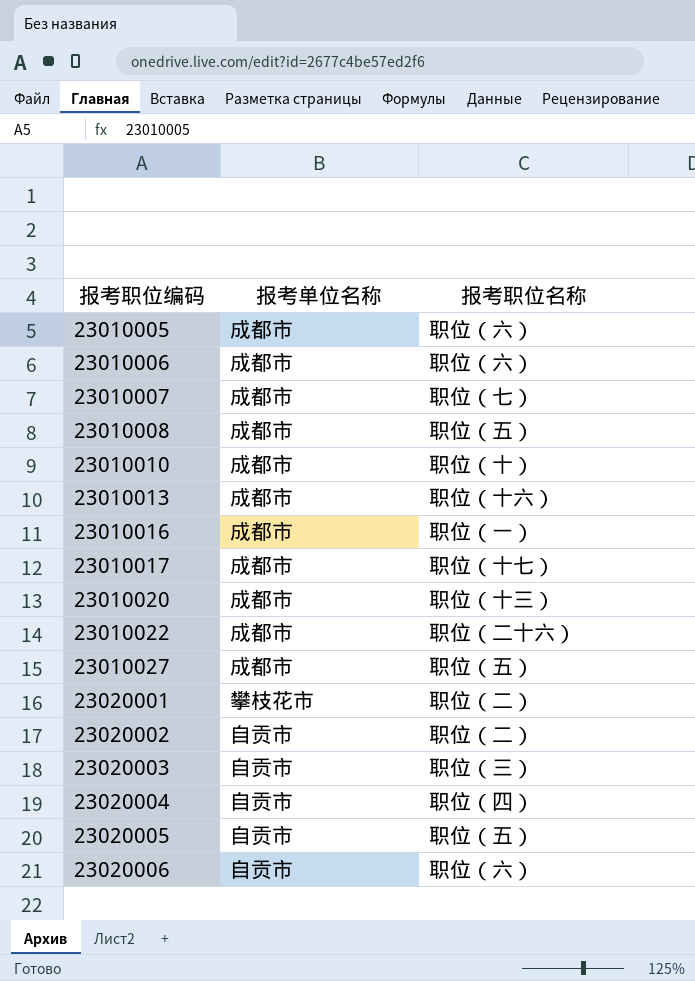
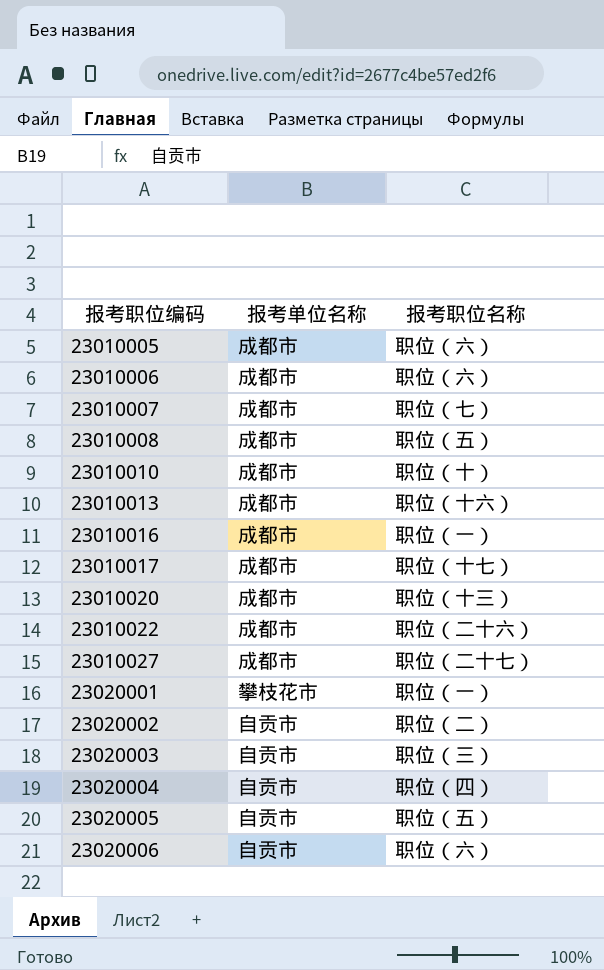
23010027 | 报考职位名称: 职位（五） -> 职位（二十七）
23020001 | 报考职位名称: 职位（二） -> 职位（一）

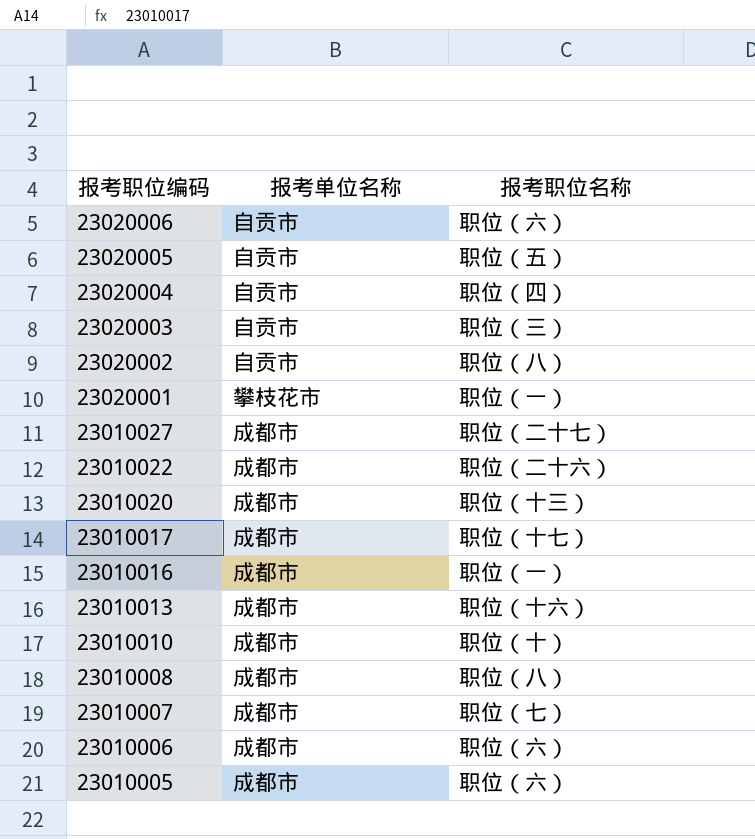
row order: 报考职位编码 ascending -> 报考职位编码 descending
23020002 | 报考职位名称: 职位（二） -> 职位（八）
23010008 | 报考职位名称: 职位（五） -> 职位（八）

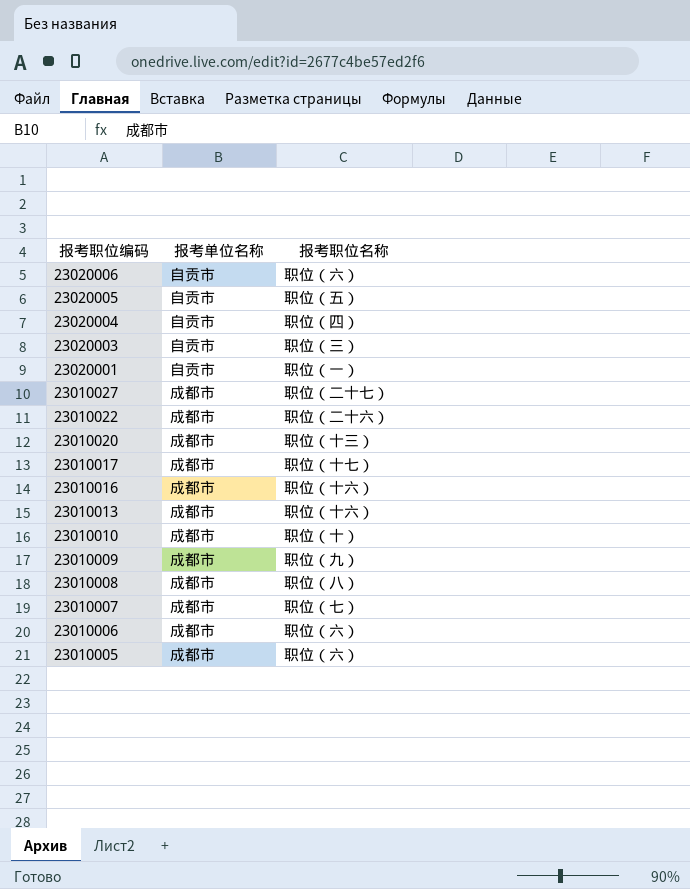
row 23020002: 自贡市 | 职位（八） -> none
23020001 | 报考单位名称: 攀枝花市 -> 自贡市
23010016 | 报考职位名称: 职位（一） -> 职位（十六）
row 23010009: none -> 成都市 | 职位（九）

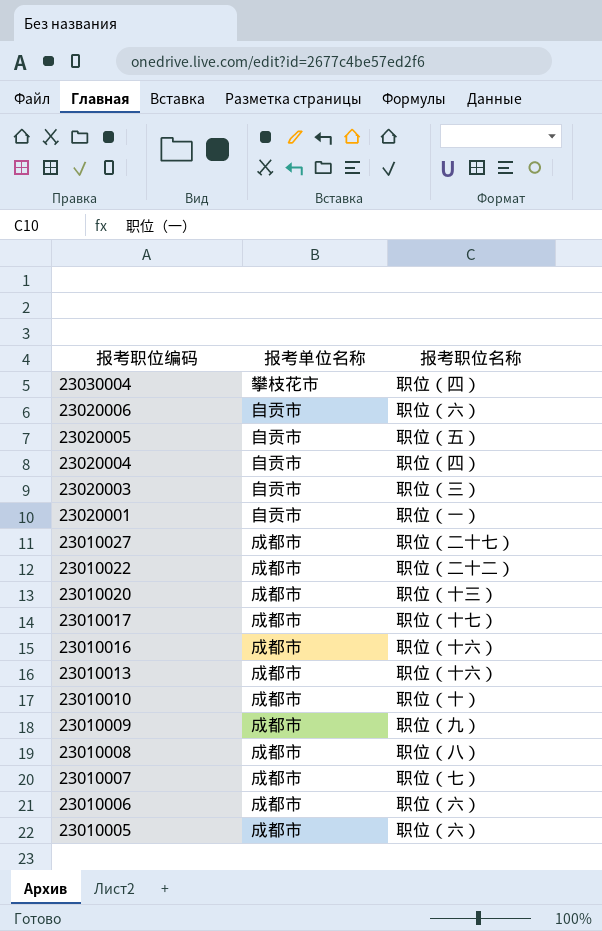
row 23030004: none -> 攀枝花市 | 职位（四）
23010022 | 报考职位名称: 职位（二十六） -> 职位（二十二）

